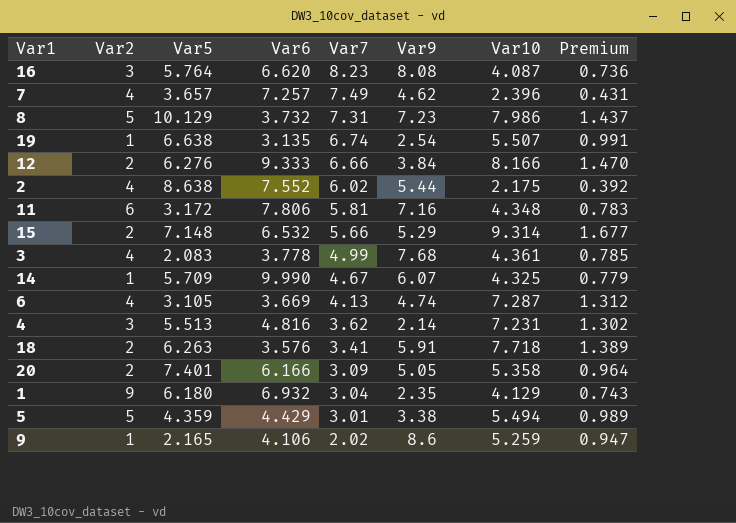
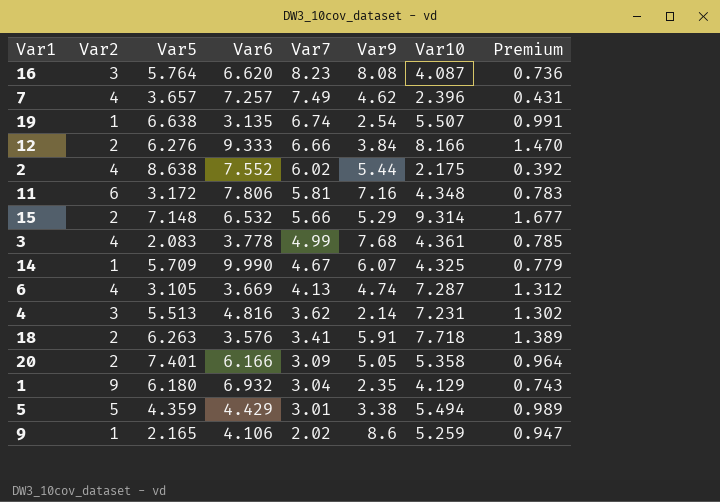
row 8: 5 | 10.129 | 3.732 | 7.31 | 7.23 | 7.986 | 1.437 -> none

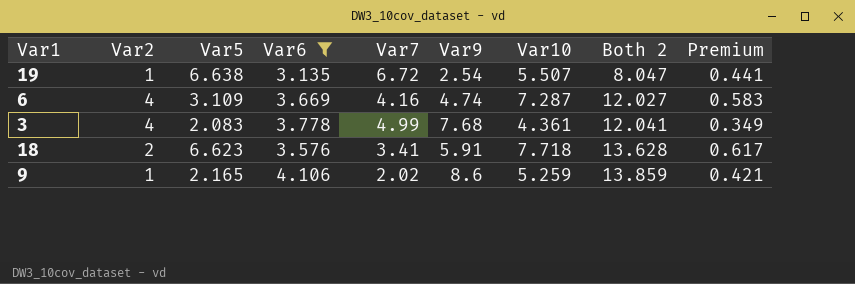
filter: none -> Var6 <= 4.106
row order: Var7 descending -> Both 2 ascending
column Both 2 | formula: none -> [Var9] + [Var10]
column Premium | formula: [Var10] * 0.18 -> [Var10] * 0.08
19 | Var7: 6.74 -> 6.72
6 | Var5: 3.105 -> 3.109
6 | Var7: 4.13 -> 4.16
18 | Var5: 6.263 -> 6.623

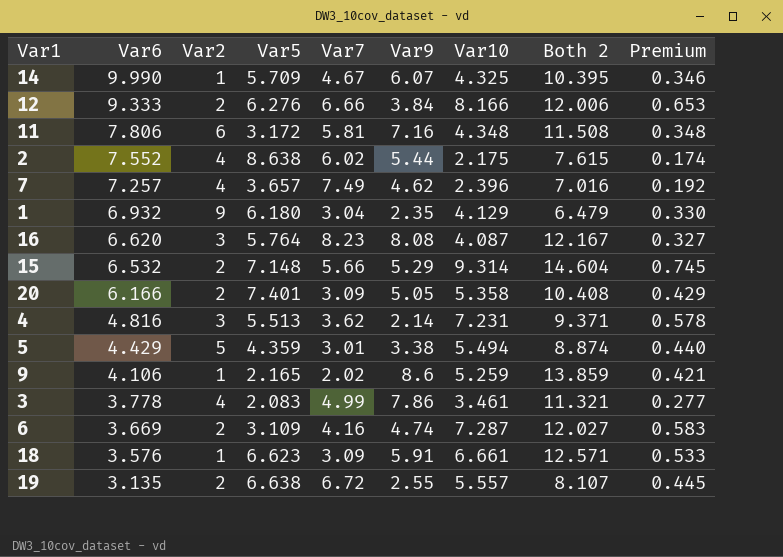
filter: Var6 <= 4.106 -> none
row order: Both 2 ascending -> Var6 descending
column Var6 | position: 4 -> 2
3 | Var9: 7.68 -> 7.86
3 | Var10: 4.361 -> 3.461
3 | Both 2: 12.041 -> 11.321
3 | Premium: 0.349 -> 0.277
6 | Var2: 4 -> 2
18 | Var2: 2 -> 1
18 | Var7: 3.41 -> 3.09
18 | Var10: 7.718 -> 6.661
18 | Both 2: 13.628 -> 12.571
18 | Premium: 0.617 -> 0.533
19 | Var2: 1 -> 2
19 | Var9: 2.54 -> 2.55
19 | Var10: 5.507 -> 5.557
19 | Both 2: 8.047 -> 8.107
19 | Premium: 0.441 -> 0.445

